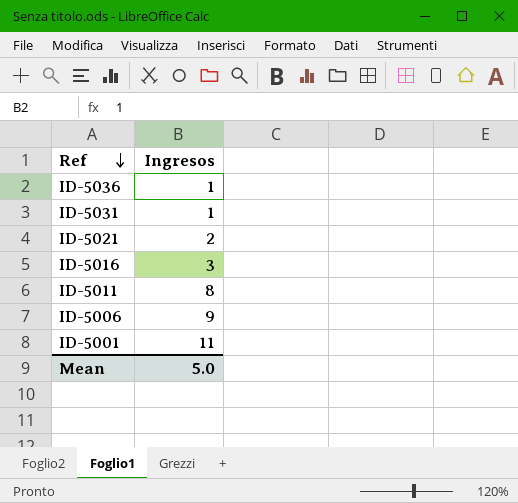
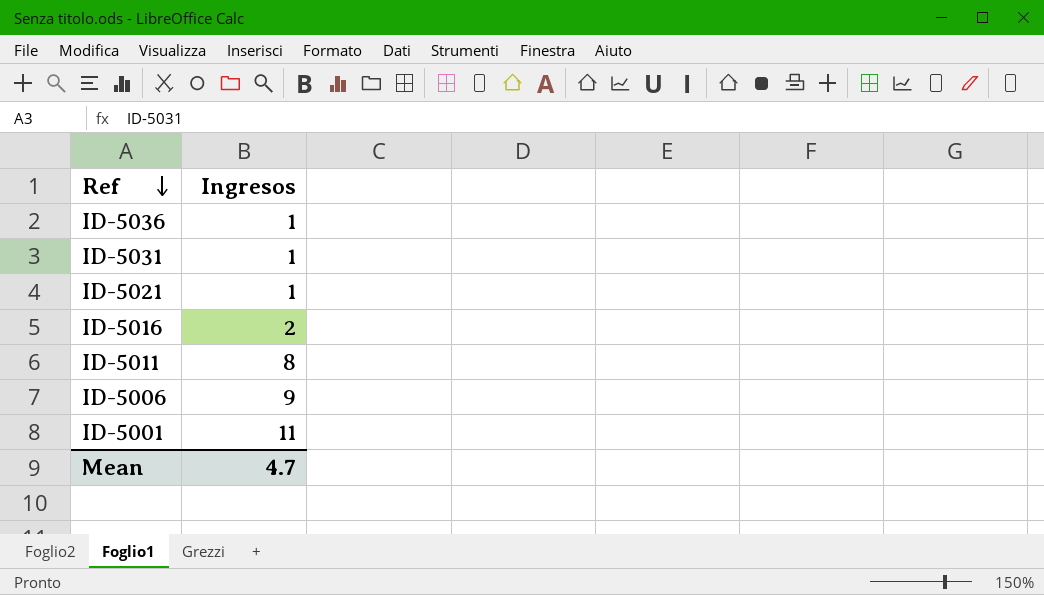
ID-5021 | Ingresos: 2 -> 1
ID-5016 | Ingresos: 3 -> 2
Mean | Ingresos: 5.0 -> 4.7

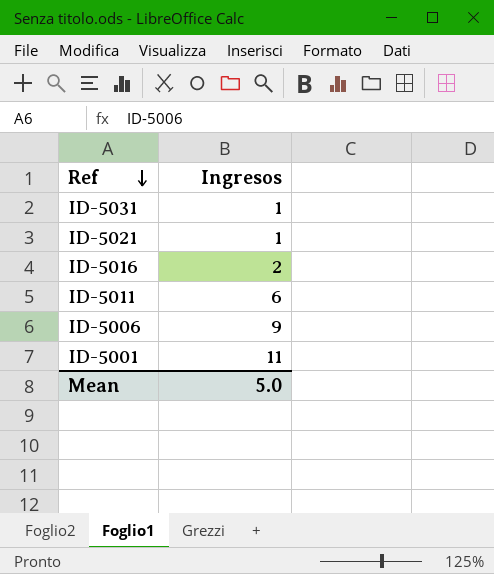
row ID-5036: 1 -> none
ID-5011 | Ingresos: 8 -> 6
Mean | Ingresos: 4.7 -> 5.0

